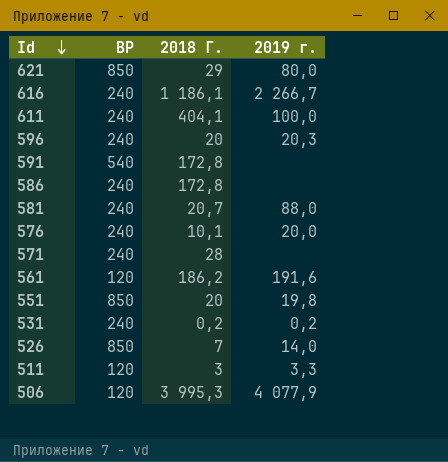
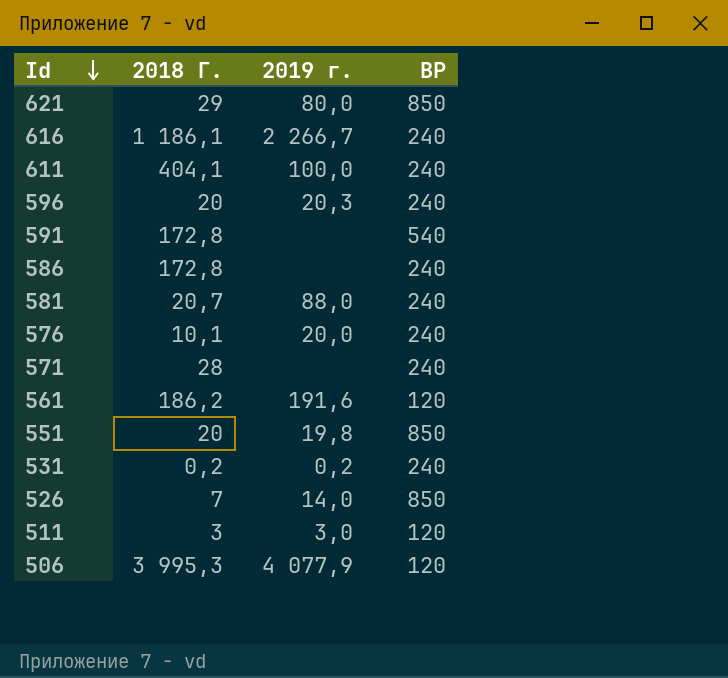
column ВР | position: 2 -> 4
511 | 2019 г.: 3,3 -> 3,0

